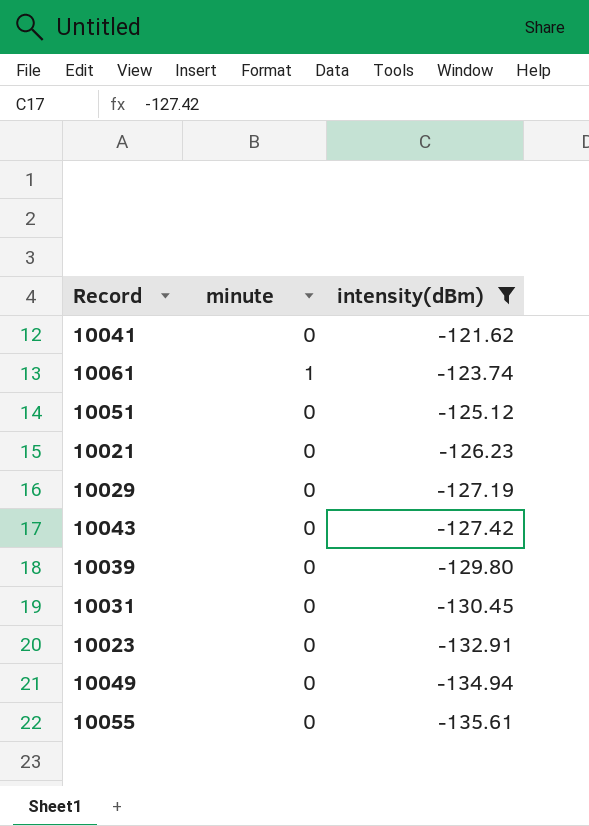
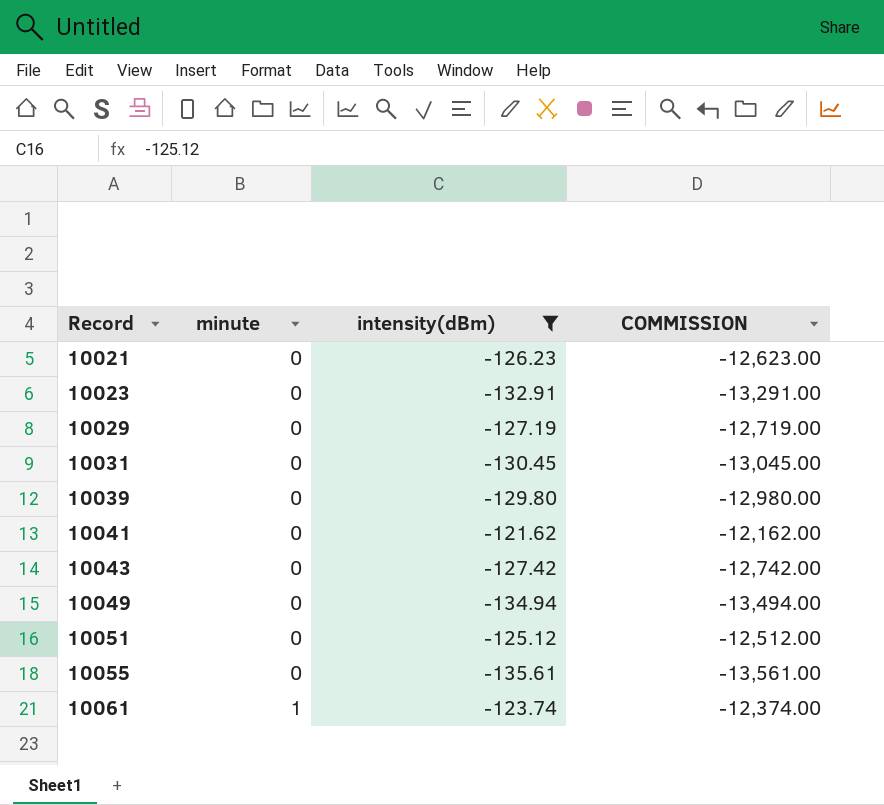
row order: intensity(dBm) descending -> Record ascending
column COMMISSION | formula: none -> [intensity(dBm)] * 100

